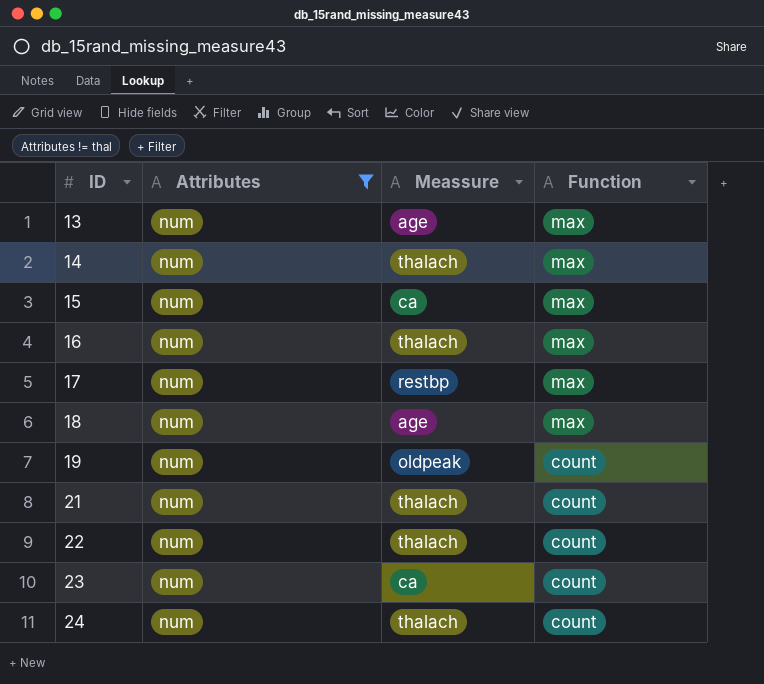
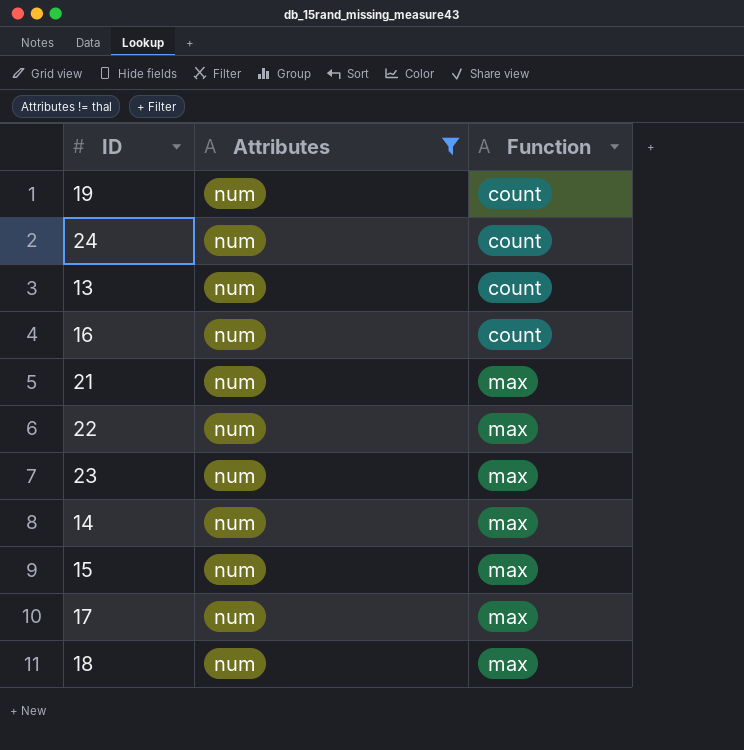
row order: ID ascending -> Function ascending
column Meassure | position: 3 -> none
13 | Function: max -> count
16 | Function: max -> count
21 | Function: count -> max
22 | Function: count -> max
23 | Function: count -> max

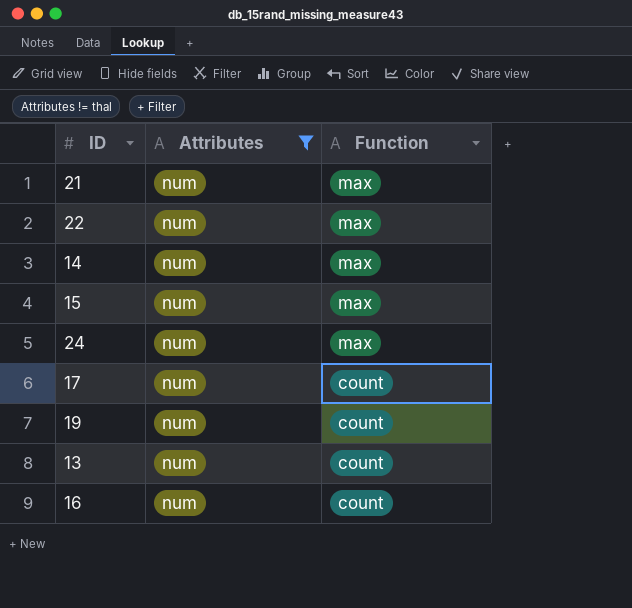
row order: Function ascending -> Function descending
row 23: num | max -> none
row 18: num | max -> none
24 | Function: count -> max
17 | Function: max -> count

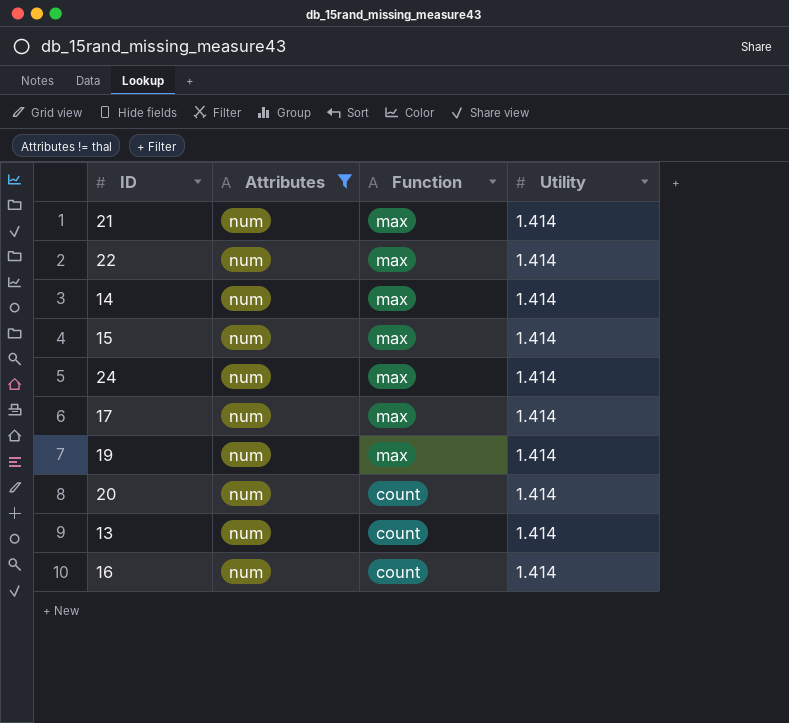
column Utility | position: none -> 4
17 | Function: count -> max
19 | Function: count -> max
row 20: none -> num | count | 1.414

